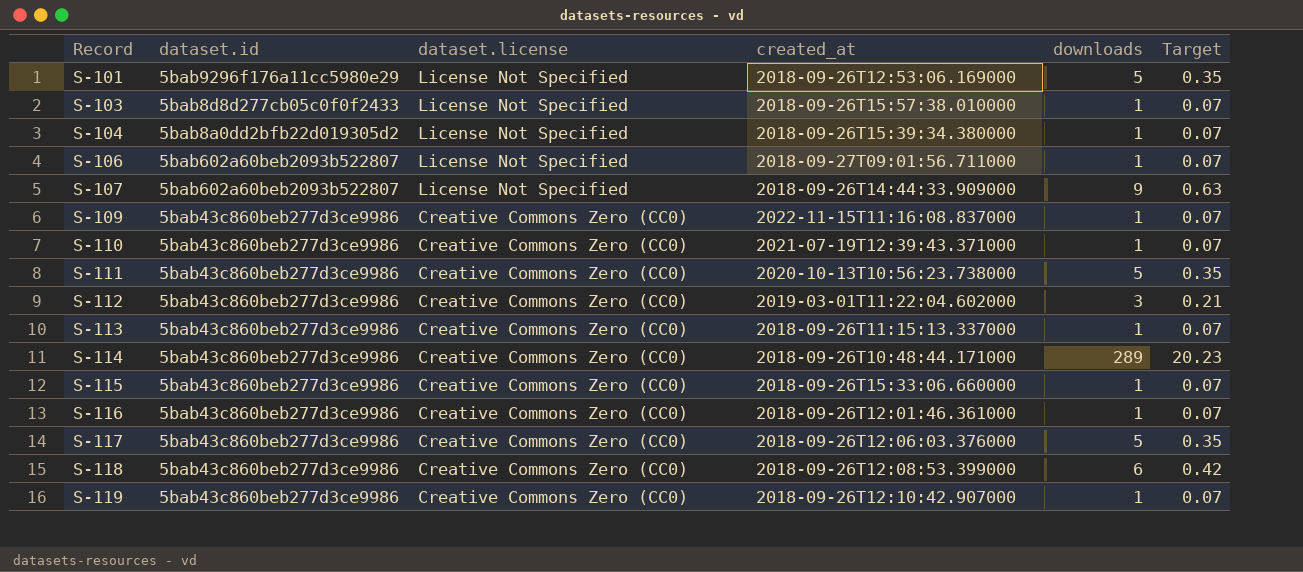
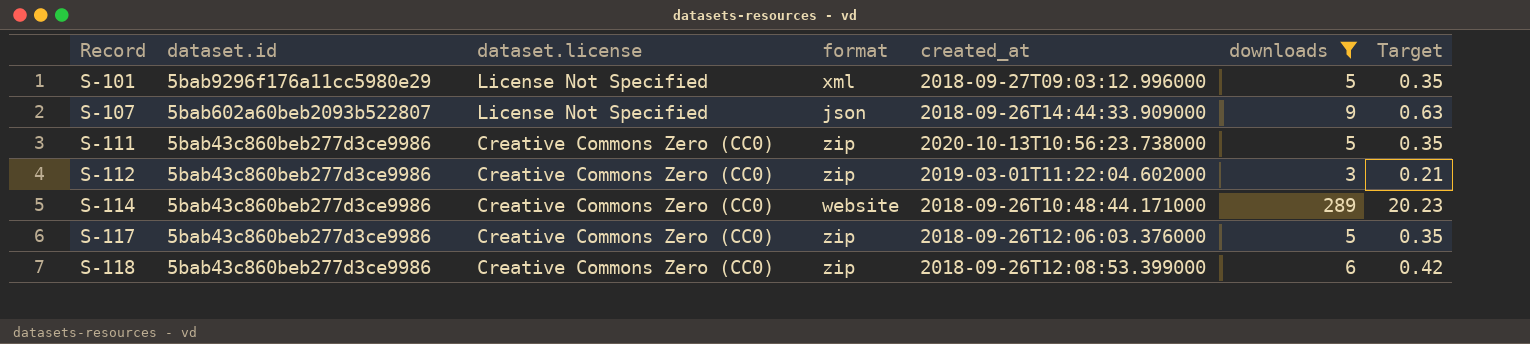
filter: none -> downloads != 1
column format | position: none -> 4
S-101 | created_at: 2018-09-26T12:53:06.169000 -> 2018-09-27T09:03:12.996000

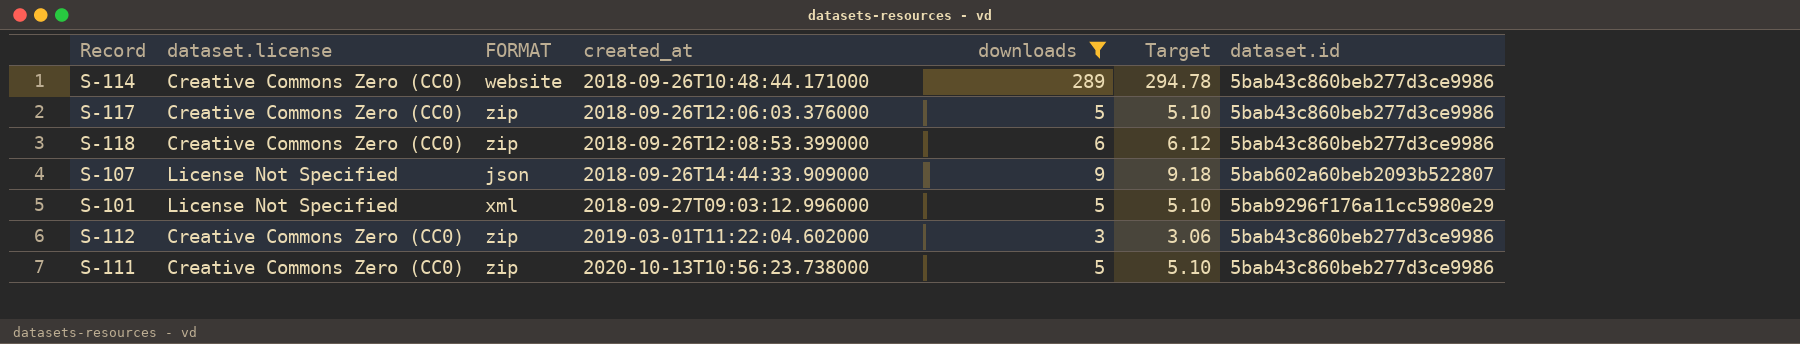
row order: Record ascending -> created_at ascending
column name: format -> FORMAT
column Target | formula: [downloads] * 0.07 -> [downloads] * 1.02
column dataset.id | position: 2 -> 7

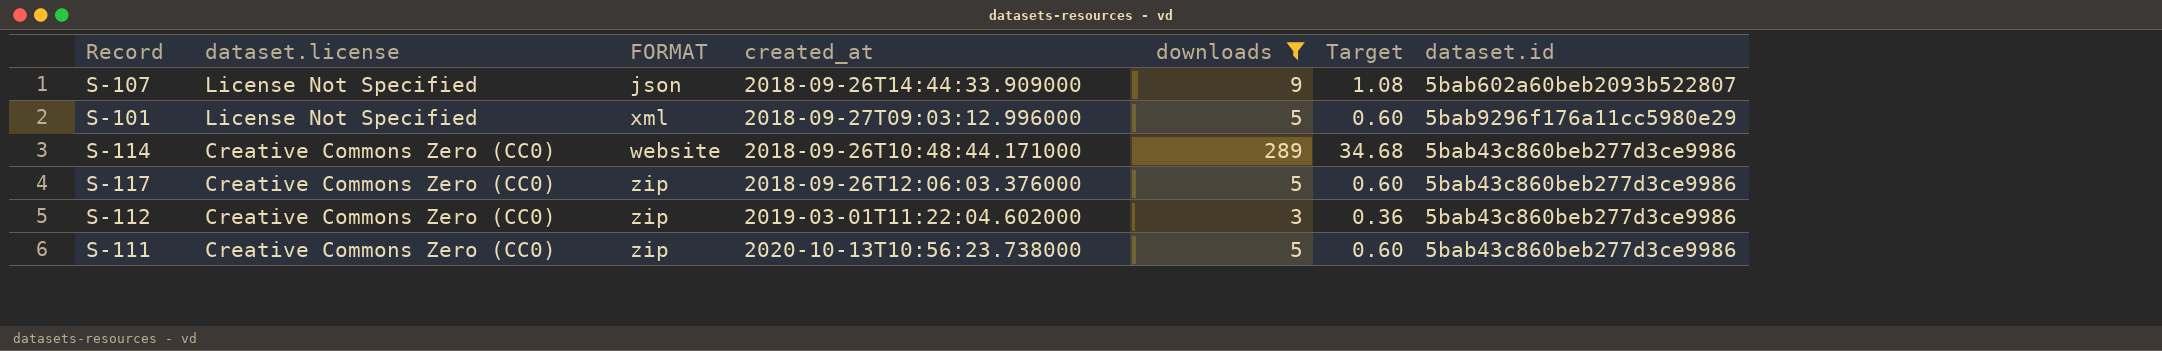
row order: created_at ascending -> dataset.license descending
column Target | formula: [downloads] * 1.02 -> [downloads] * 0.12
row S-118: Creative Commons Zero (CC0) | zip | 2018-09-26T12:08:53.399000 | 6 | 6.12 | 5bab43c860beb277d3ce9986 -> none

